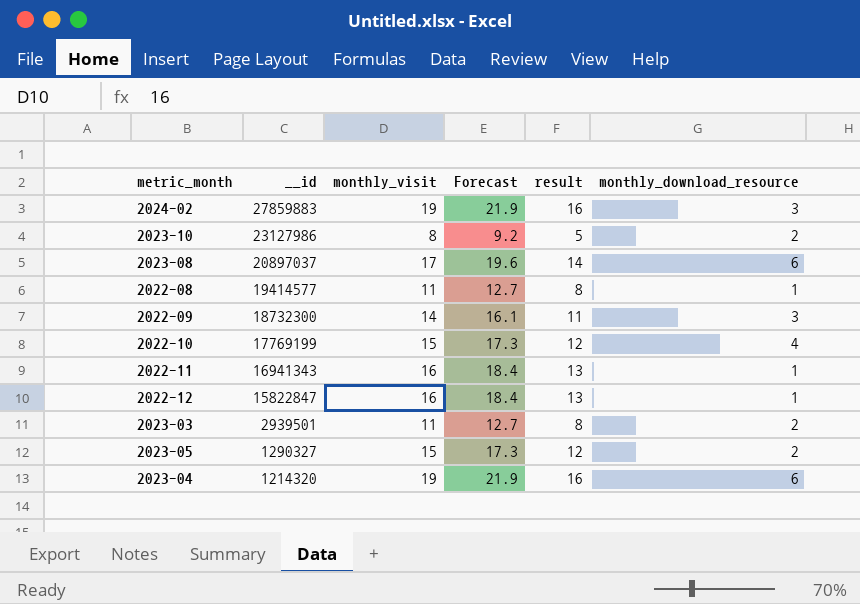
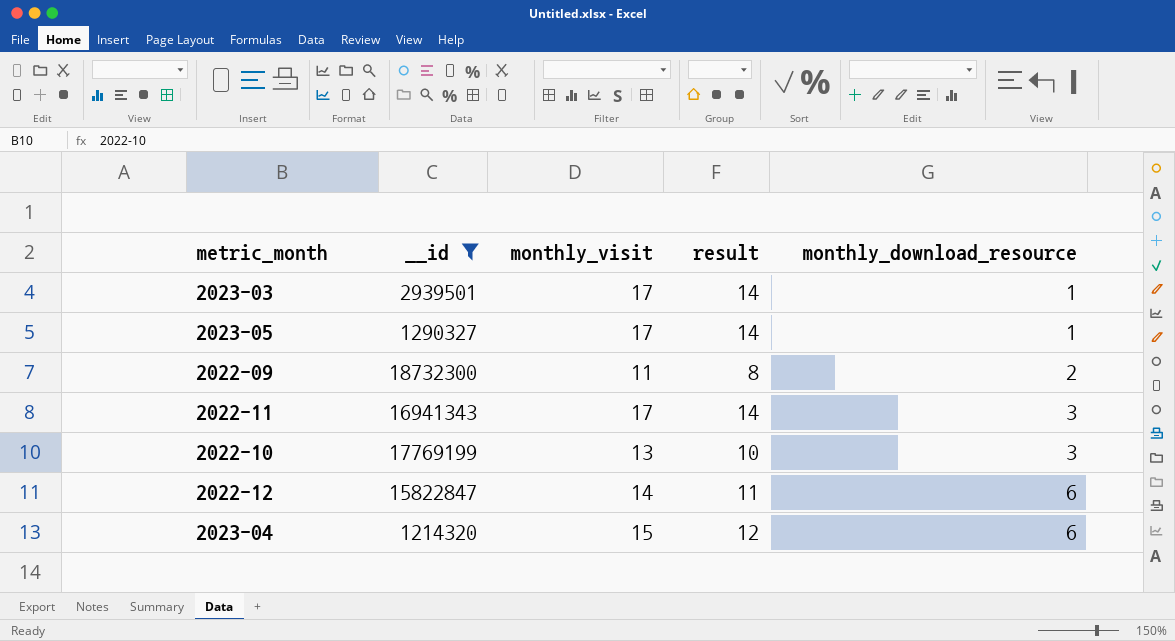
filter: none -> __id <= 18732300
row order: __id descending -> monthly_download_resource ascending
column Forecast | formula: [monthly_visit] * 1.15 -> none
2023-03 | monthly_visit: 11 -> 17
2023-03 | result: 8 -> 14
2023-03 | monthly_download_resource: 2 -> 1
2023-05 | monthly_visit: 15 -> 17
2023-05 | result: 12 -> 14
2023-05 | monthly_download_resource: 2 -> 1
2022-09 | monthly_visit: 14 -> 11
2022-09 | result: 11 -> 8
2022-09 | monthly_download_resource: 3 -> 2
2022-11 | monthly_visit: 16 -> 17
2022-11 | result: 13 -> 14
2022-11 | monthly_download_resource: 1 -> 3
2022-10 | monthly_visit: 15 -> 13
2022-10 | result: 12 -> 10
2022-10 | monthly_download_resource: 4 -> 3
2022-12 | monthly_visit: 16 -> 14
2022-12 | result: 13 -> 11
2022-12 | monthly_download_resource: 1 -> 6
2023-04 | monthly_visit: 19 -> 15
2023-04 | result: 16 -> 12

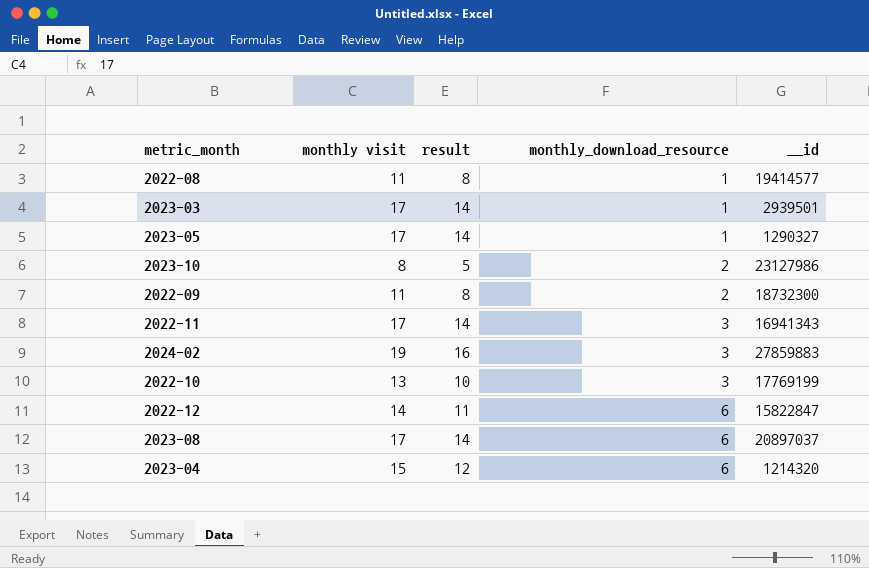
filter: __id <= 18732300 -> none
column name: monthly_visit -> monthly visit
column __id | position: 2 -> 5

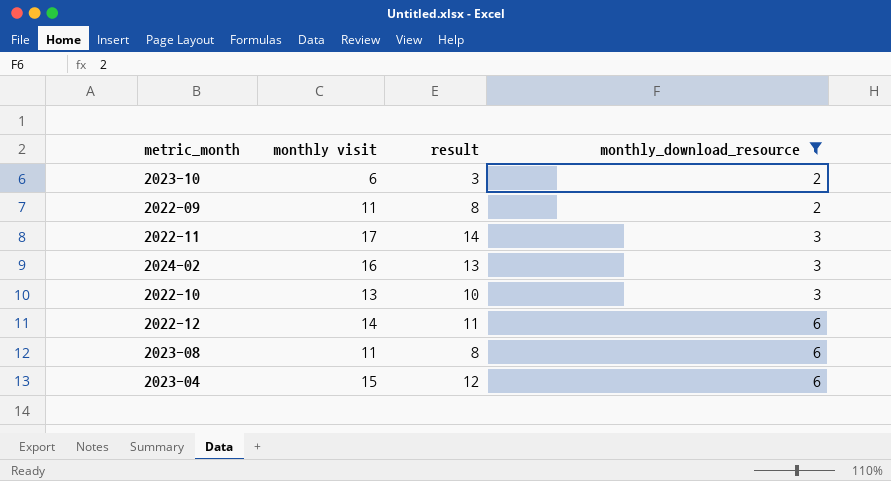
filter: none -> monthly_download_resource != 1
column __id | position: 5 -> none
2023-10 | monthly visit: 8 -> 6
2023-10 | result: 5 -> 3
2024-02 | monthly visit: 19 -> 16
2024-02 | result: 16 -> 13
2023-08 | monthly visit: 17 -> 11
2023-08 | result: 14 -> 8

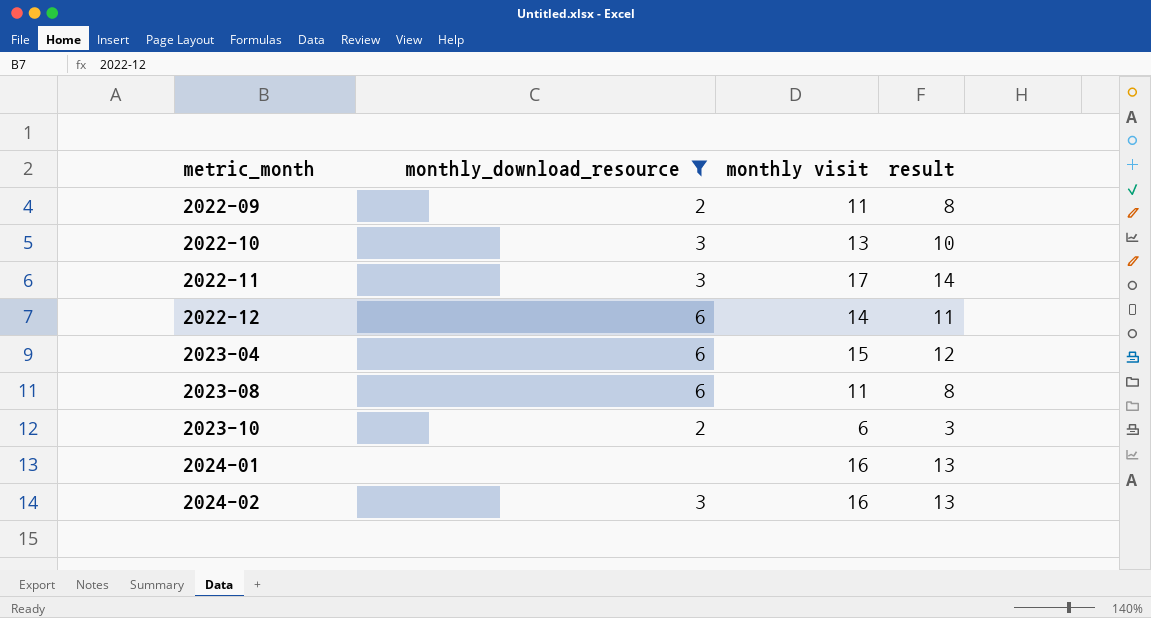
row order: monthly_download_resource ascending -> metric_month ascending
column monthly_download_resource | position: 4 -> 2
row 2024-01: none -> none | 16 | 13

